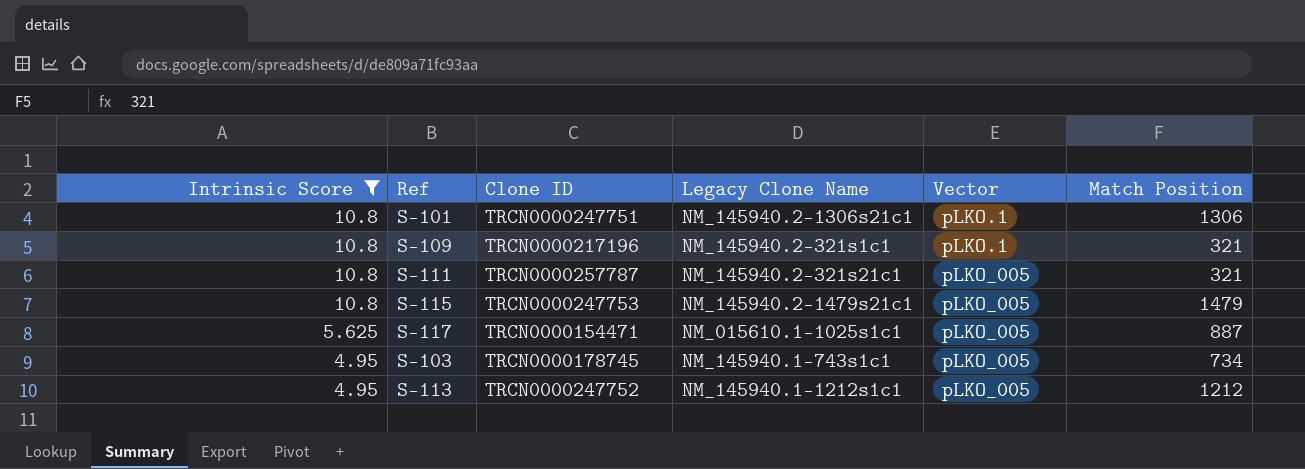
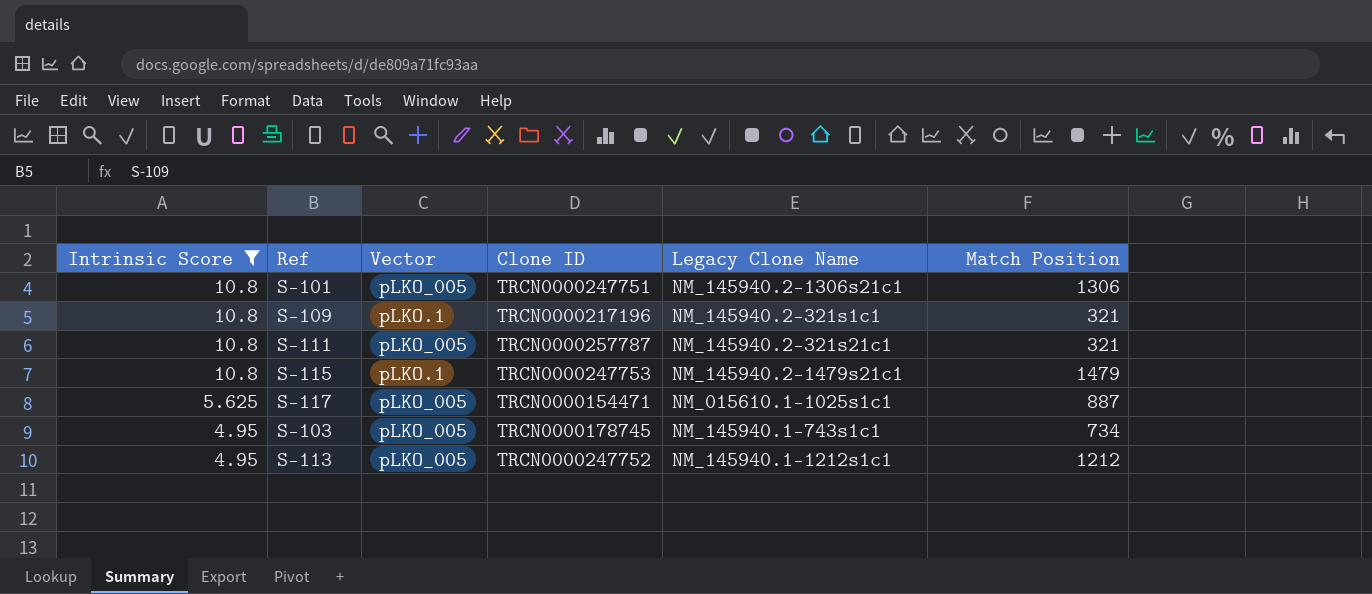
column Vector | position: 5 -> 3
S-101 | Vector: pLKO.1 -> pLKO_005
S-115 | Vector: pLKO_005 -> pLKO.1

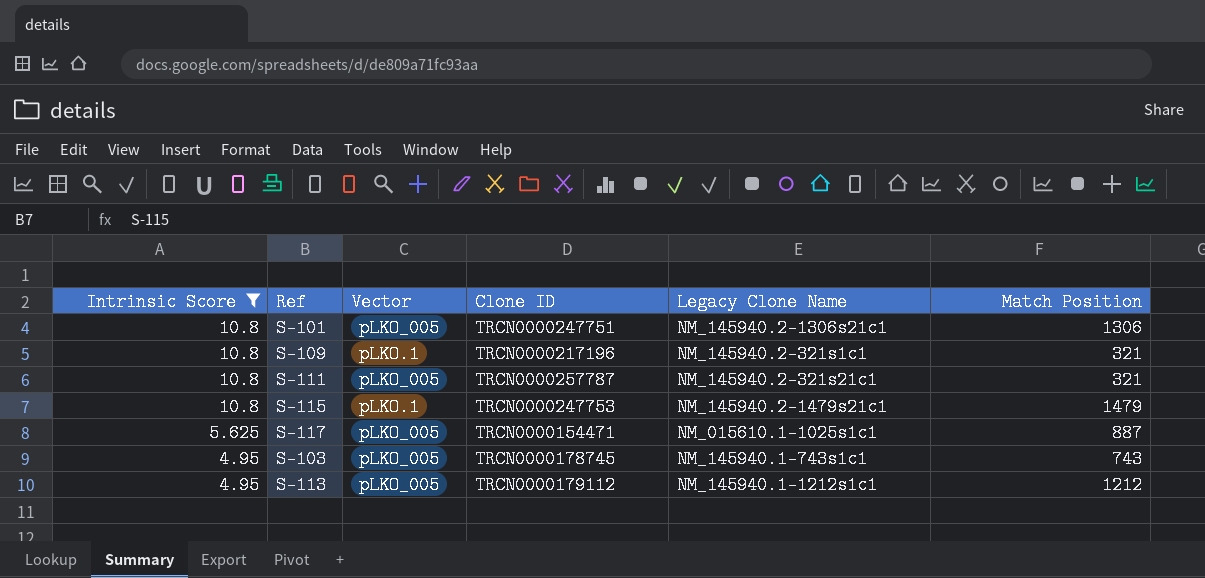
S-103 | Match Position: 734 -> 743
S-113 | Clone ID: TRCN0000247752 -> TRCN0000179112

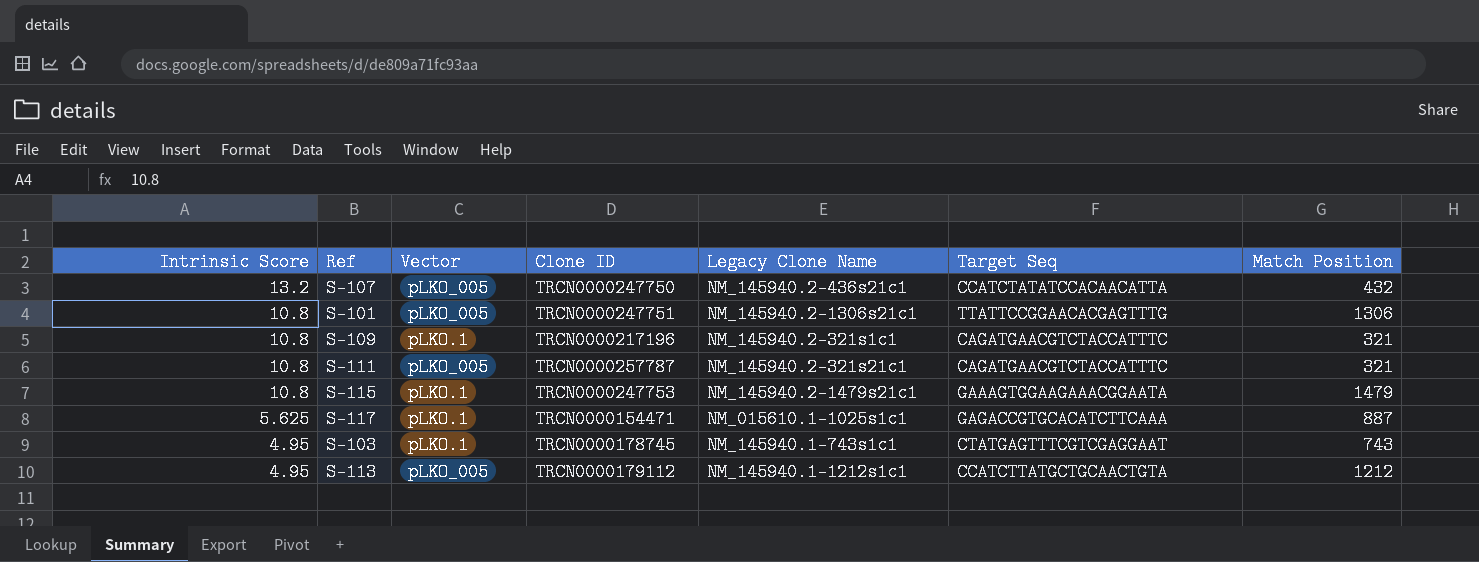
filter: Intrinsic Score != 13.2 -> none
column Target Seq | position: none -> 6
S-117 | Vector: pLKO_005 -> pLKO.1
S-103 | Vector: pLKO_005 -> pLKO.1

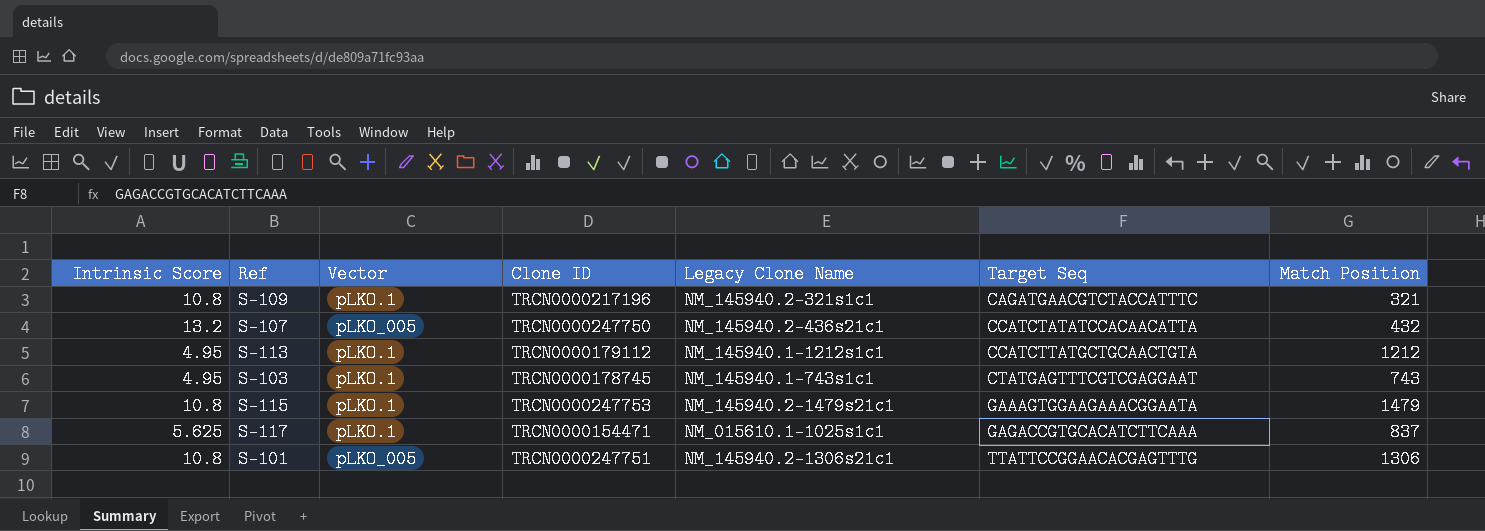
row order: Intrinsic Score descending -> Target Seq ascending
row S-111: 10.8 | pLKO_005 | TRCN0000257787 | NM_145940.2-321s21c1 | CAGATGAACGTCTACCATTTC | 321 -> none
S-113 | Vector: pLKO_005 -> pLKO.1
S-117 | Match Position: 887 -> 837

